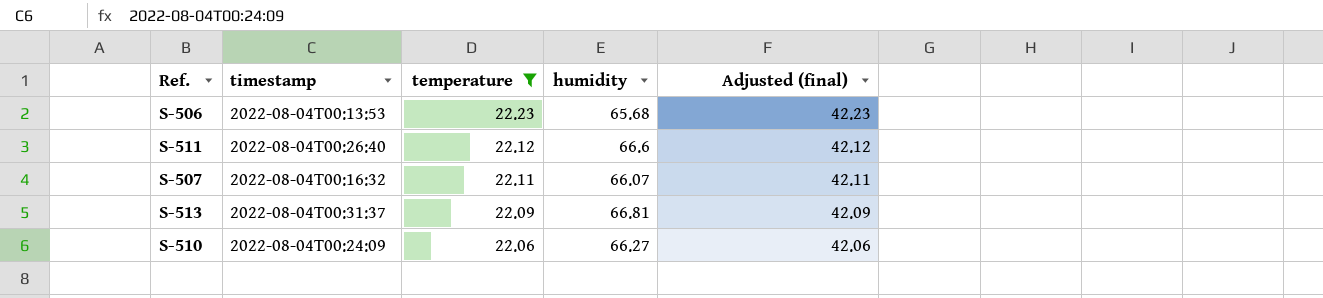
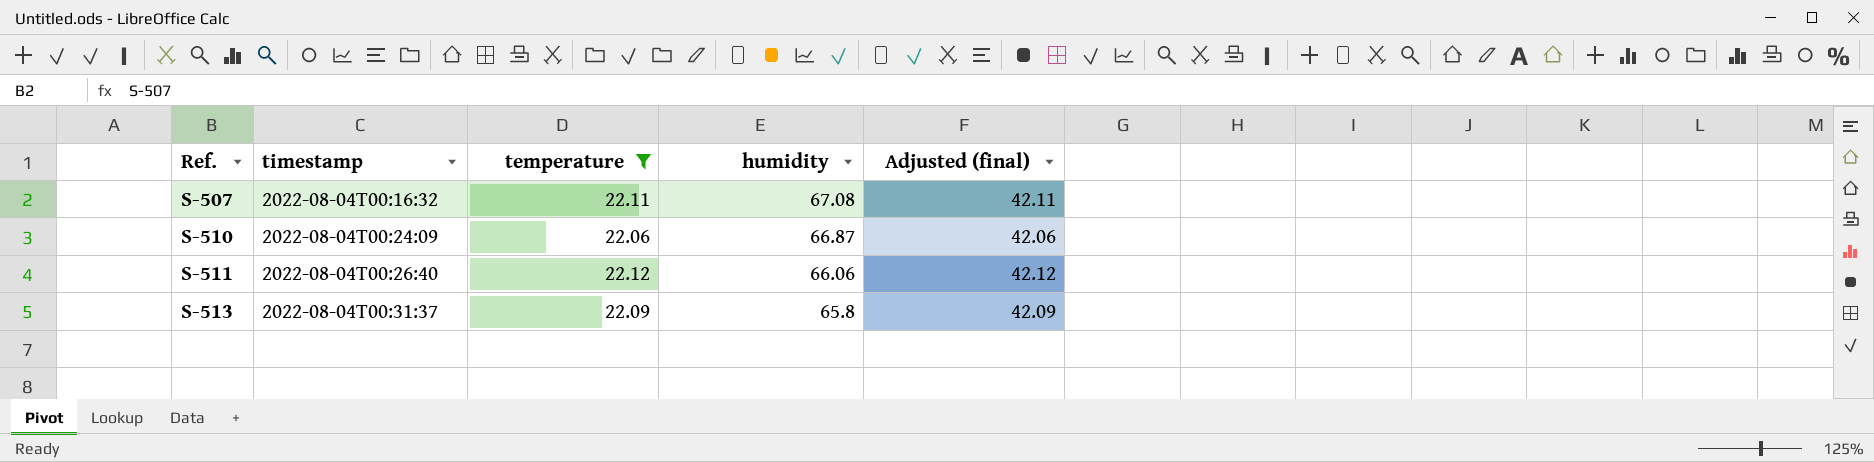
row order: temperature descending -> Ref. ascending
row S-506: 2022-08-04T00:13:53 | 22.23 | 65.68 | 42.23 -> none
S-507 | humidity: 66.07 -> 67.08
S-510 | humidity: 66.27 -> 66.87
S-511 | humidity: 66.6 -> 66.06
S-513 | humidity: 66.81 -> 65.8

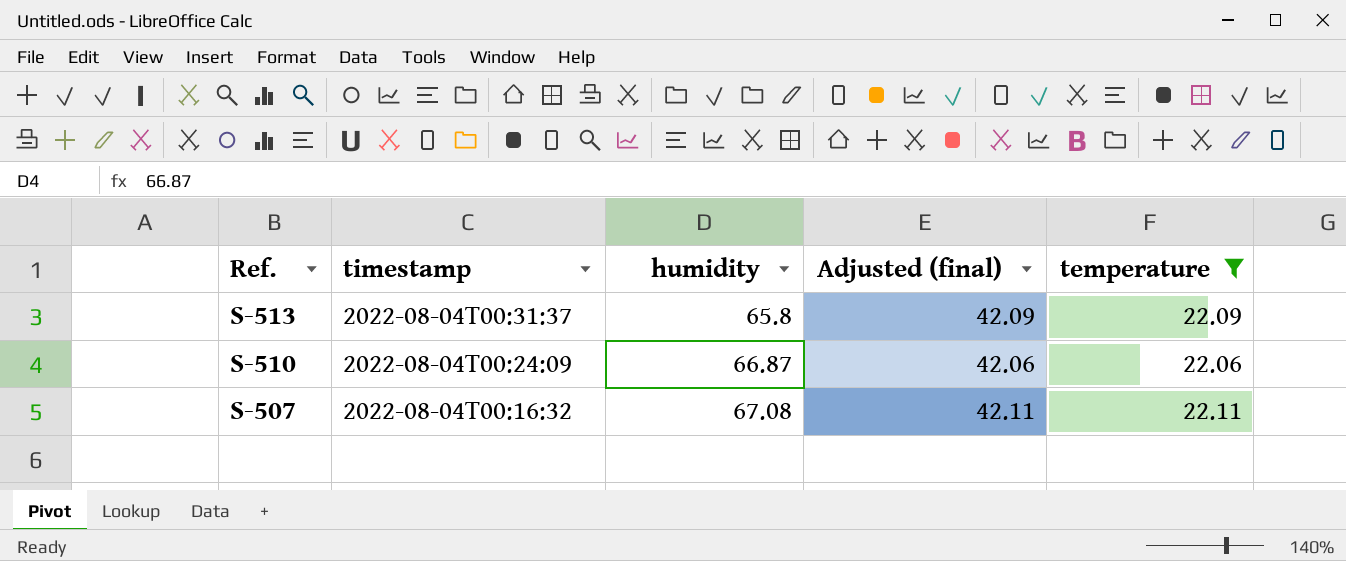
row order: Ref. ascending -> Ref. descending
column temperature | position: 3 -> 5
row S-511: 2022-08-04T00:26:40 | 22.12 | 66.06 | 42.12 -> none

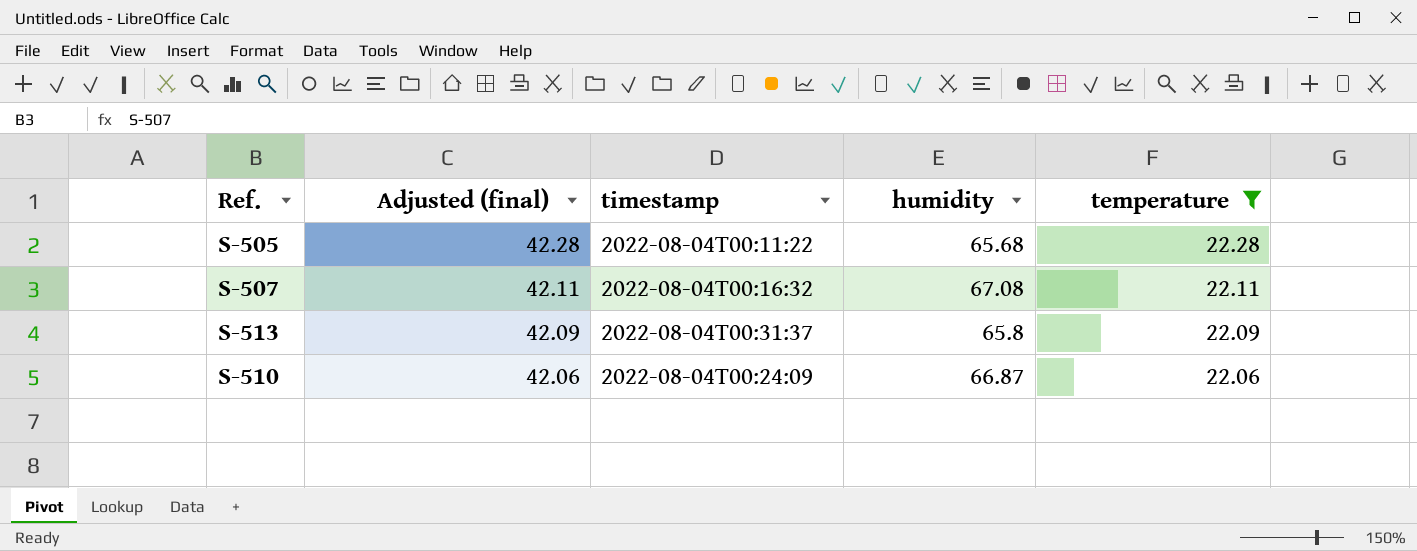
row order: Ref. descending -> Adjusted (final) descending
column Adjusted (final) | position: 4 -> 2
row S-505: none -> 42.28 | 2022-08-04T00:11:22 | 65.68 | 22.28

